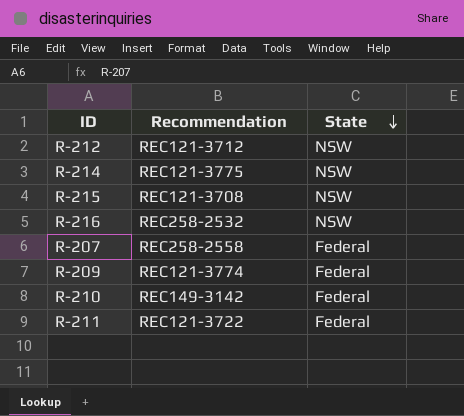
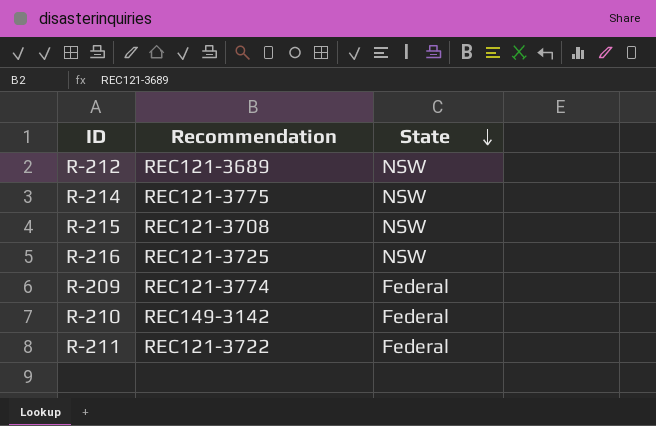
row R-207: REC258-2558 | Federal -> none
R-212 | Recommendation: REC121-3712 -> REC121-3689
R-216 | Recommendation: REC258-2532 -> REC121-3725

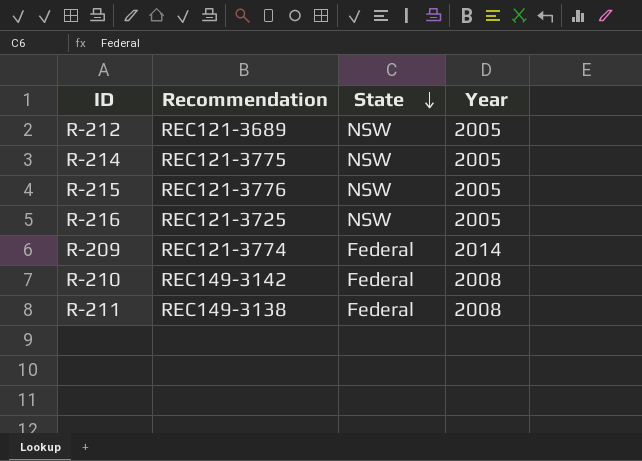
column Year | position: none -> 4
R-215 | Recommendation: REC121-3708 -> REC121-3776
R-211 | Recommendation: REC121-3722 -> REC149-3138

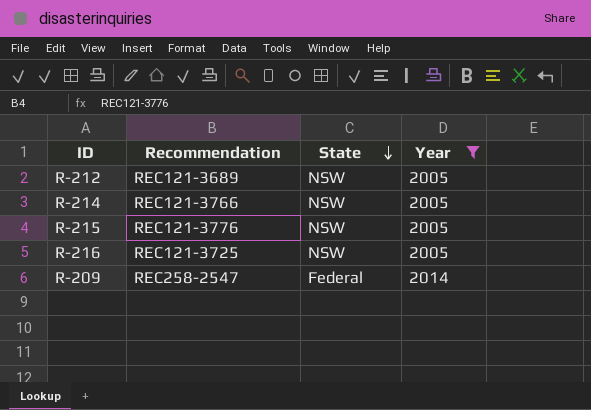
filter: none -> Year != 2008
R-214 | Recommendation: REC121-3775 -> REC121-3766
R-209 | Recommendation: REC121-3774 -> REC258-2547

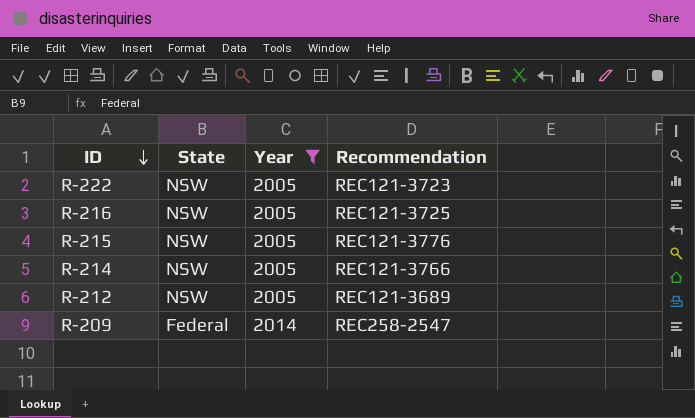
row order: State descending -> ID descending
column Recommendation | position: 2 -> 4
row R-222: none -> NSW | 2005 | REC121-3723

